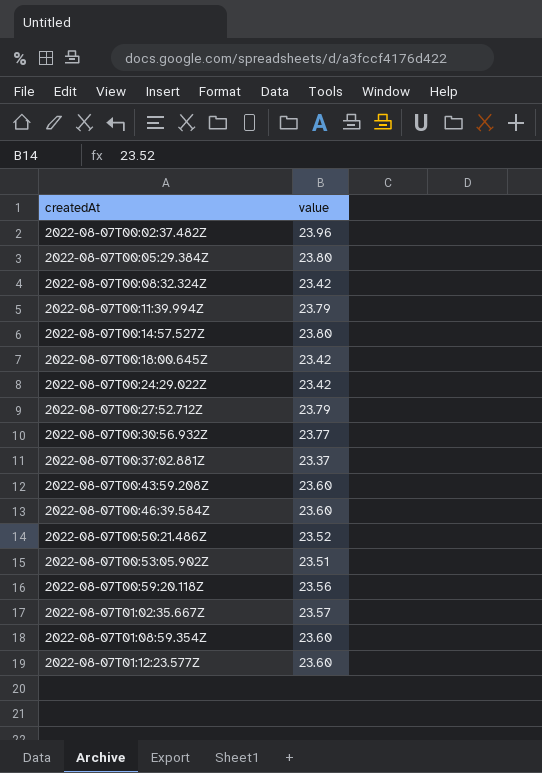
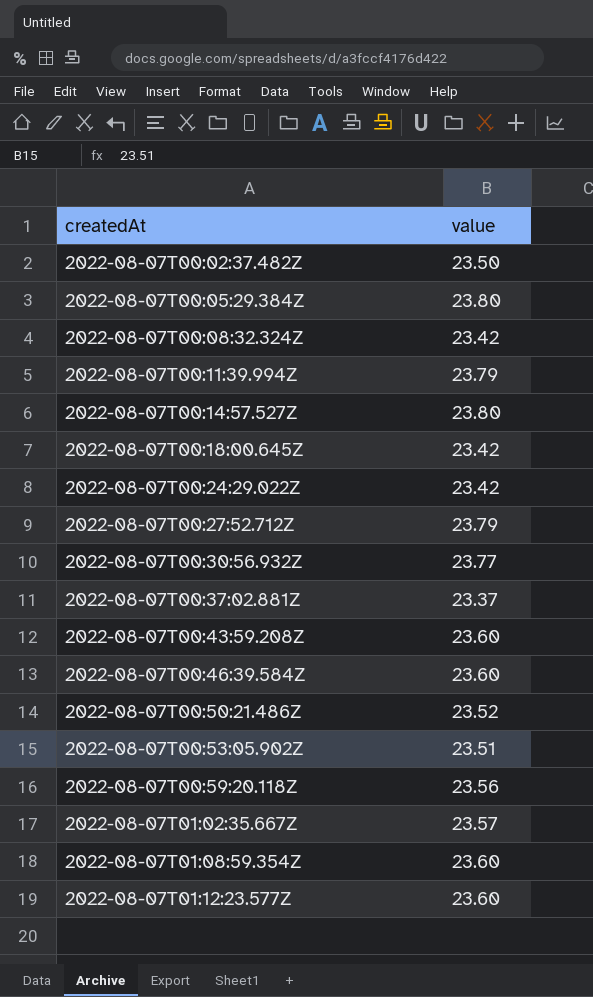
2022-08-07T00:02:37.482Z | value: 23.96 -> 23.50

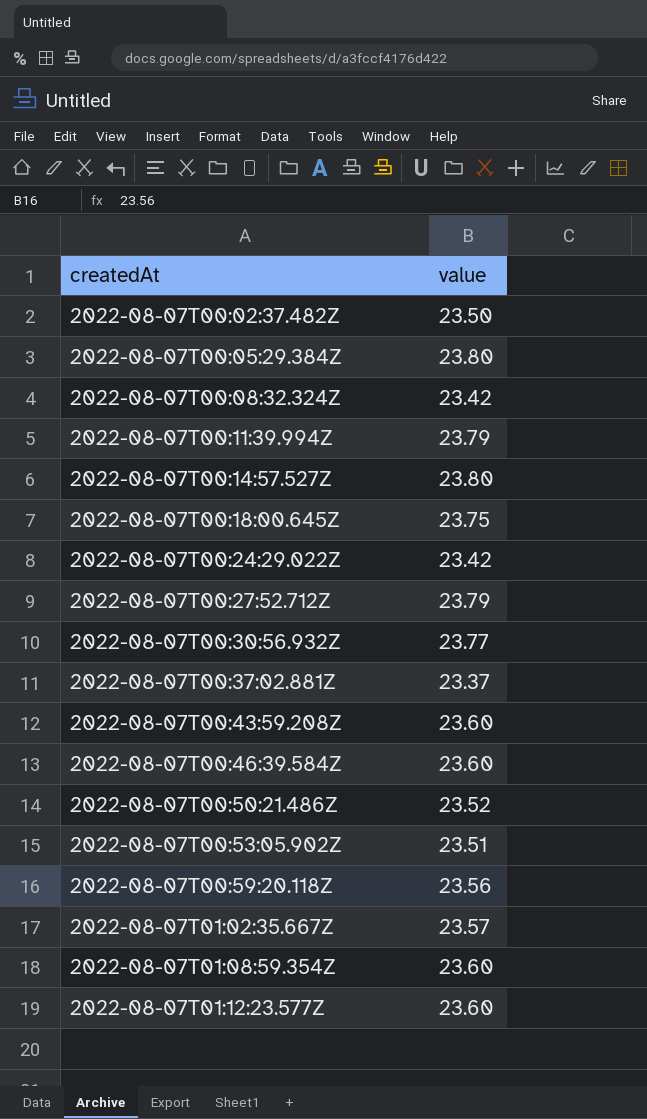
2022-08-07T00:18:00.645Z | value: 23.42 -> 23.75

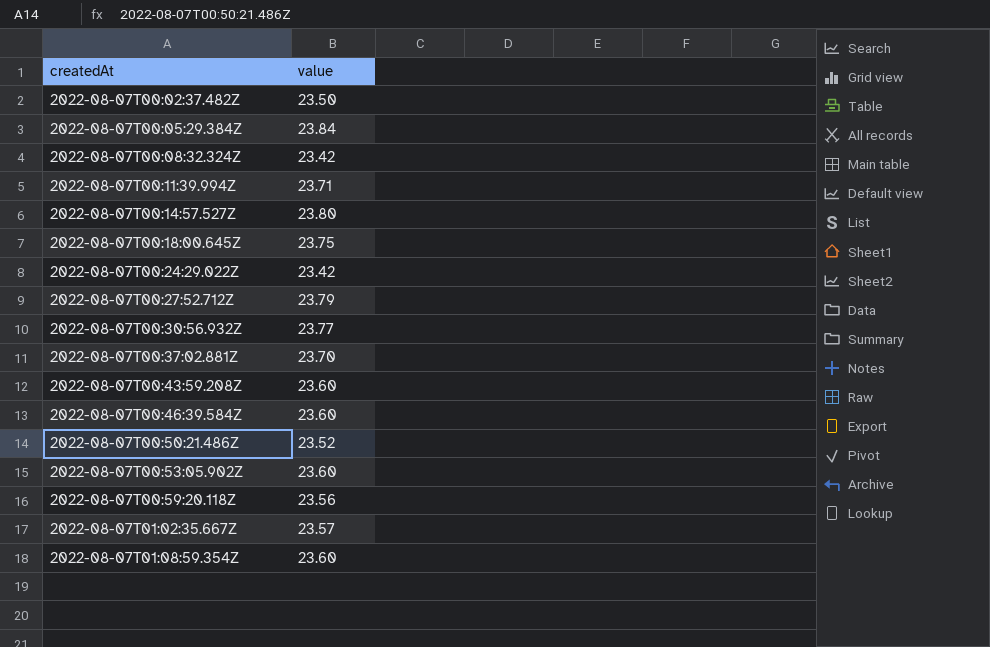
row 2022-08-07T01:12:23.577Z: 23.60 -> none
2022-08-07T00:05:29.384Z | value: 23.80 -> 23.84
2022-08-07T00:11:39.994Z | value: 23.79 -> 23.71
2022-08-07T00:37:02.881Z | value: 23.37 -> 23.70
2022-08-07T00:53:05.902Z | value: 23.51 -> 23.60

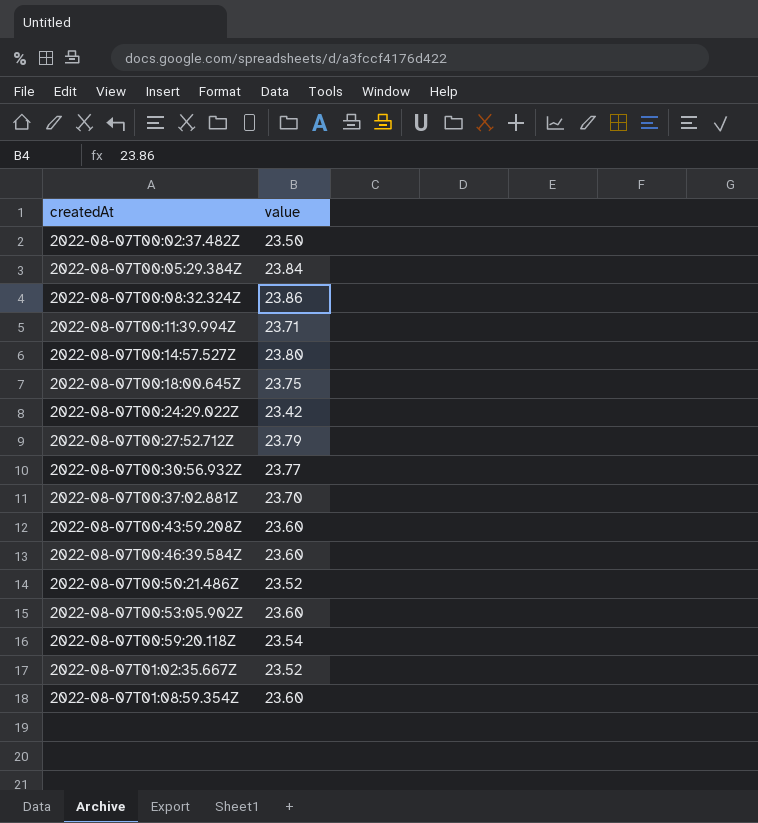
2022-08-07T00:08:32.324Z | value: 23.42 -> 23.86
2022-08-07T00:59:20.118Z | value: 23.56 -> 23.54
2022-08-07T01:02:35.667Z | value: 23.57 -> 23.52

